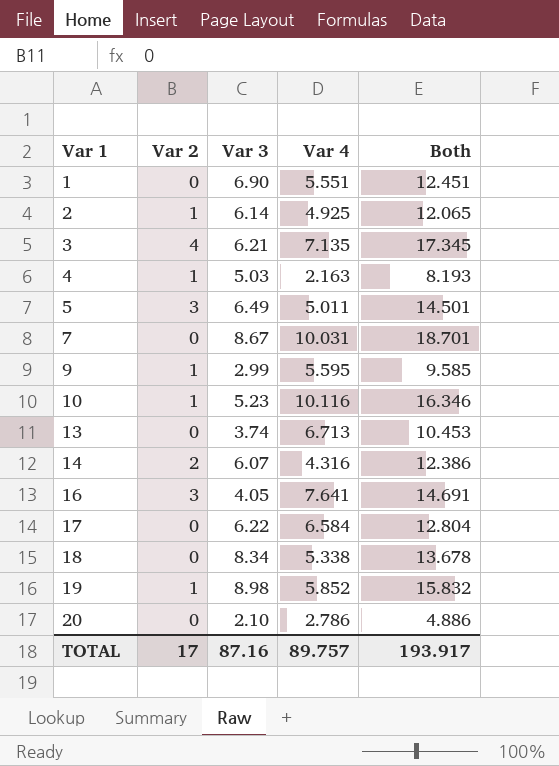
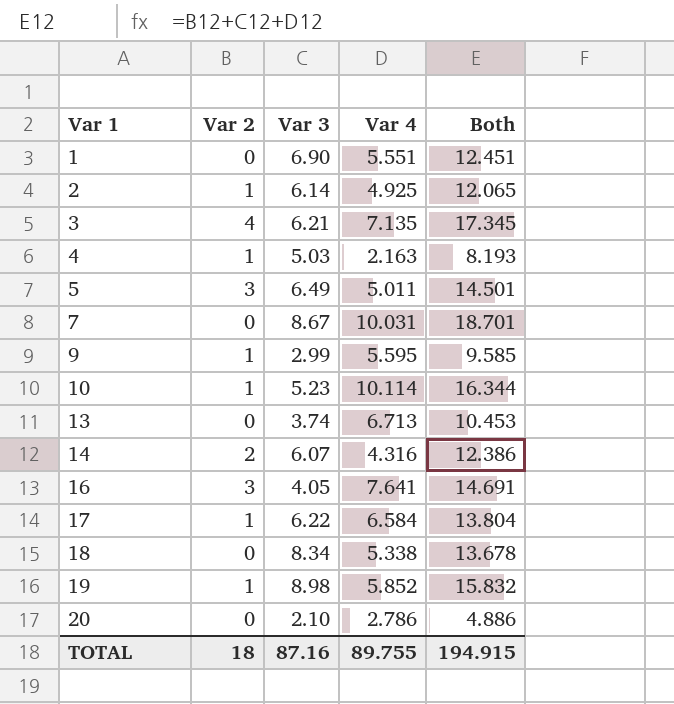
10 | Var 4: 10.116 -> 10.114
10 | Both: 16.346 -> 16.344
17 | Var 2: 0 -> 1
17 | Both: 12.804 -> 13.804
TOTAL | Var 2: 17 -> 18
TOTAL | Var 4: 89.757 -> 89.755
TOTAL | Both: 193.917 -> 194.915

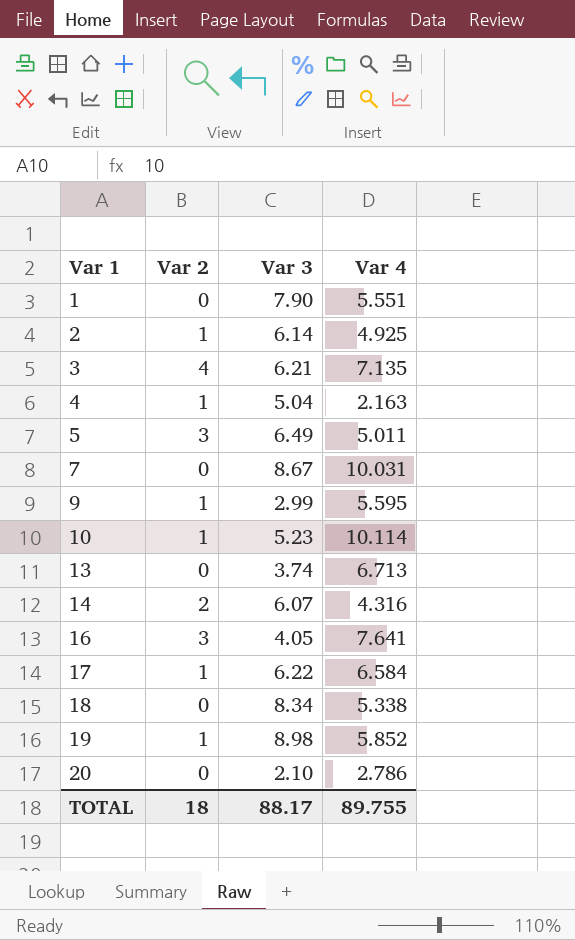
column Both | formula: [Var 2] + [Var 3] + [Var 4] -> none
1 | Var 3: 6.90 -> 7.90
4 | Var 3: 5.03 -> 5.04
TOTAL | Var 3: 87.16 -> 88.17

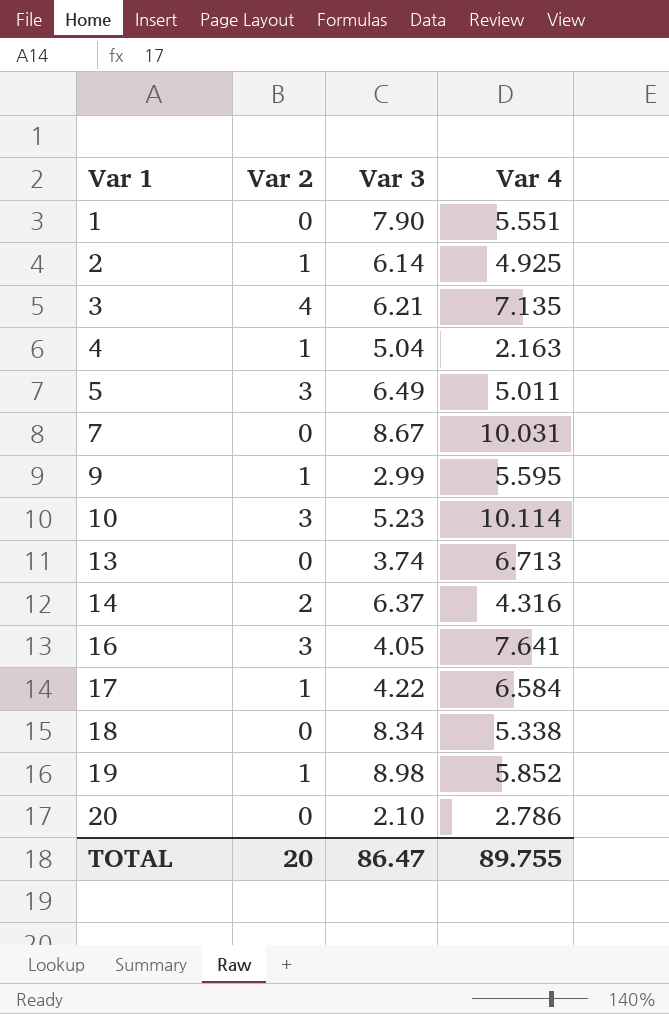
10 | Var 2: 1 -> 3
14 | Var 3: 6.07 -> 6.37
17 | Var 3: 6.22 -> 4.22
TOTAL | Var 2: 18 -> 20
TOTAL | Var 3: 88.17 -> 86.47

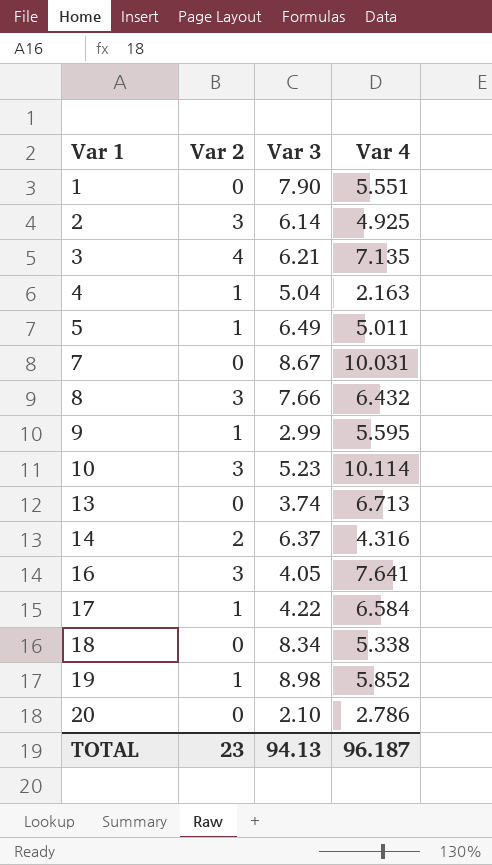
2 | Var 2: 1 -> 3
5 | Var 2: 3 -> 1
row 8: none -> 3 | 7.66 | 6.432
TOTAL | Var 2: 20 -> 23
TOTAL | Var 3: 86.47 -> 94.13
TOTAL | Var 4: 89.755 -> 96.187

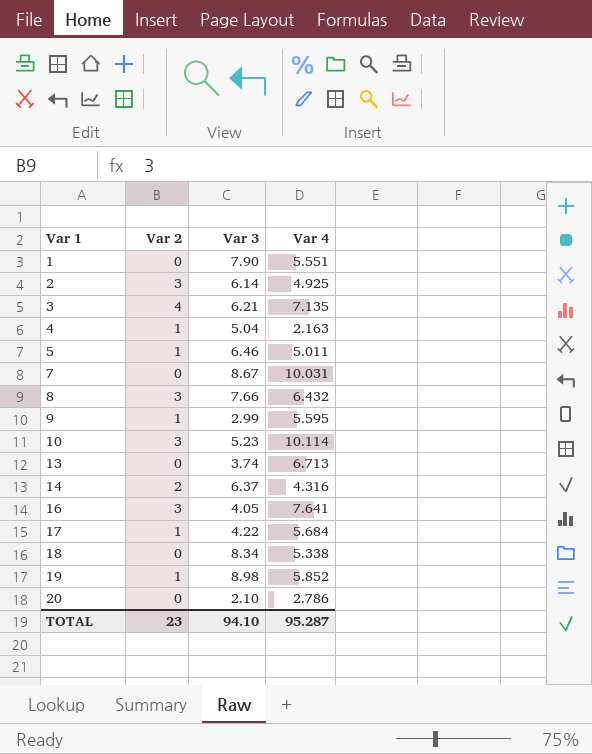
5 | Var 3: 6.49 -> 6.46
17 | Var 4: 6.584 -> 5.684
TOTAL | Var 3: 94.13 -> 94.10
TOTAL | Var 4: 96.187 -> 95.287

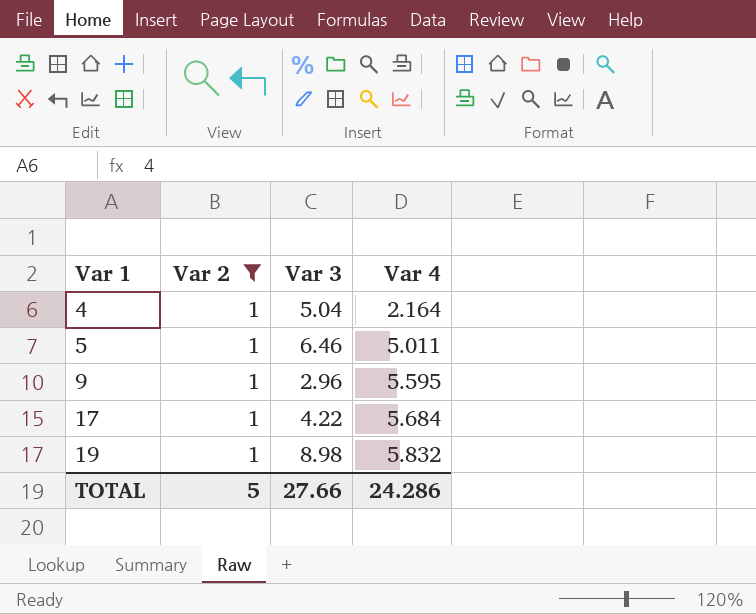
filter: none -> Var 2 = 1
4 | Var 4: 2.163 -> 2.164
9 | Var 3: 2.99 -> 2.96
19 | Var 4: 5.852 -> 5.832
TOTAL | Var 2: 23 -> 5
TOTAL | Var 3: 94.10 -> 27.66
TOTAL | Var 4: 95.287 -> 24.286

